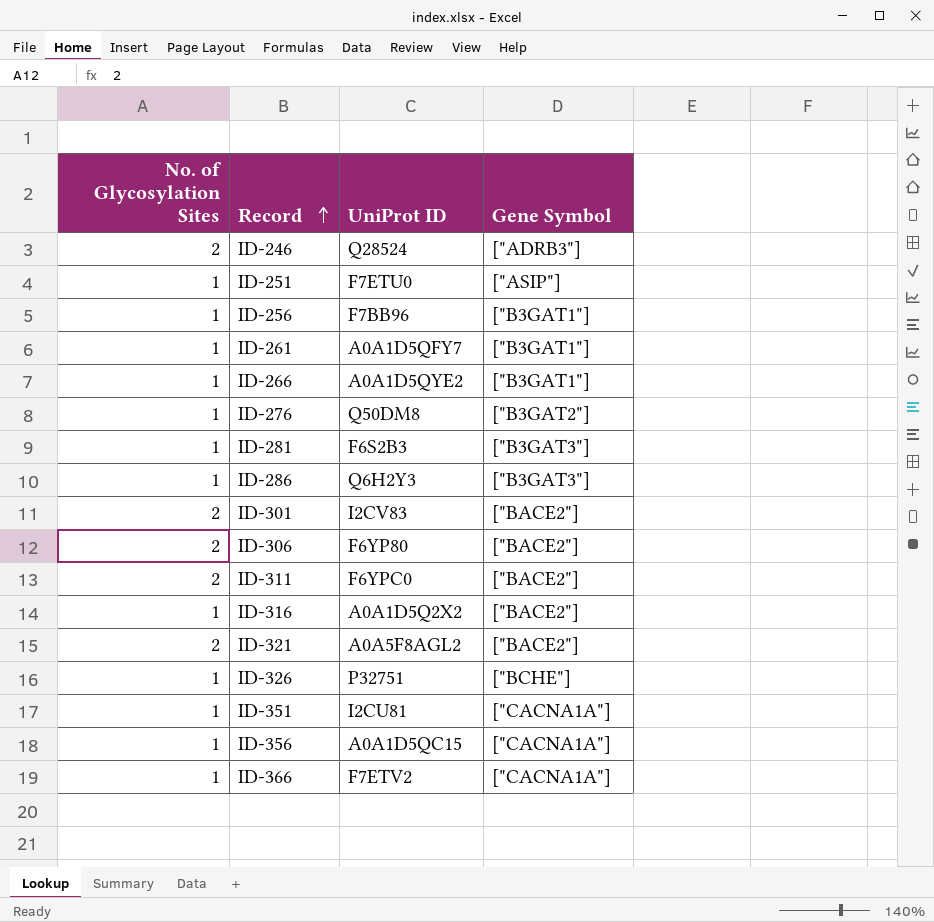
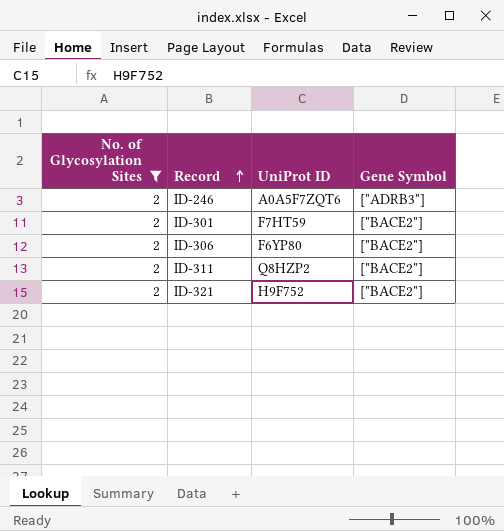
filter: none -> No. of Glycosylation Sites = 2
ID-246 | UniProt ID: Q28524 -> A0A5F7ZQT6
ID-301 | UniProt ID: I2CV83 -> F7HT59
ID-311 | UniProt ID: F6YPC0 -> Q8HZP2
ID-321 | UniProt ID: A0A5F8AGL2 -> H9F752

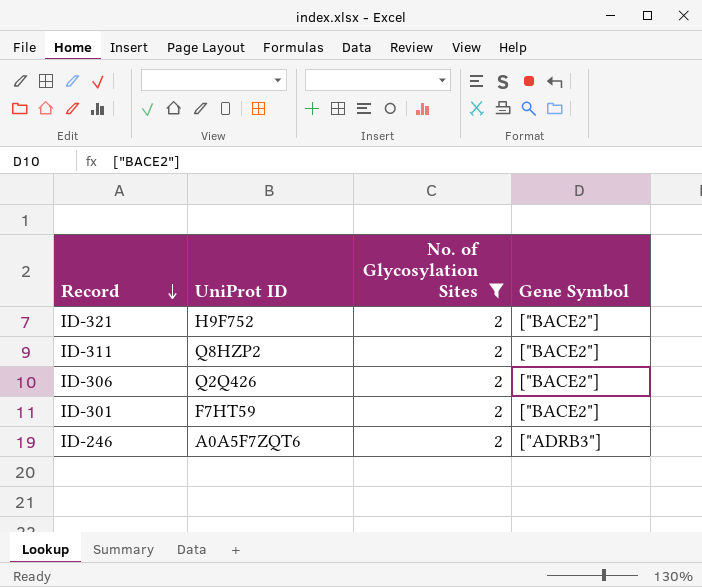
row order: Record ascending -> Record descending
column No. of Glycosylation Sites | position: 1 -> 3
ID-306 | UniProt ID: F6YP80 -> Q2Q426

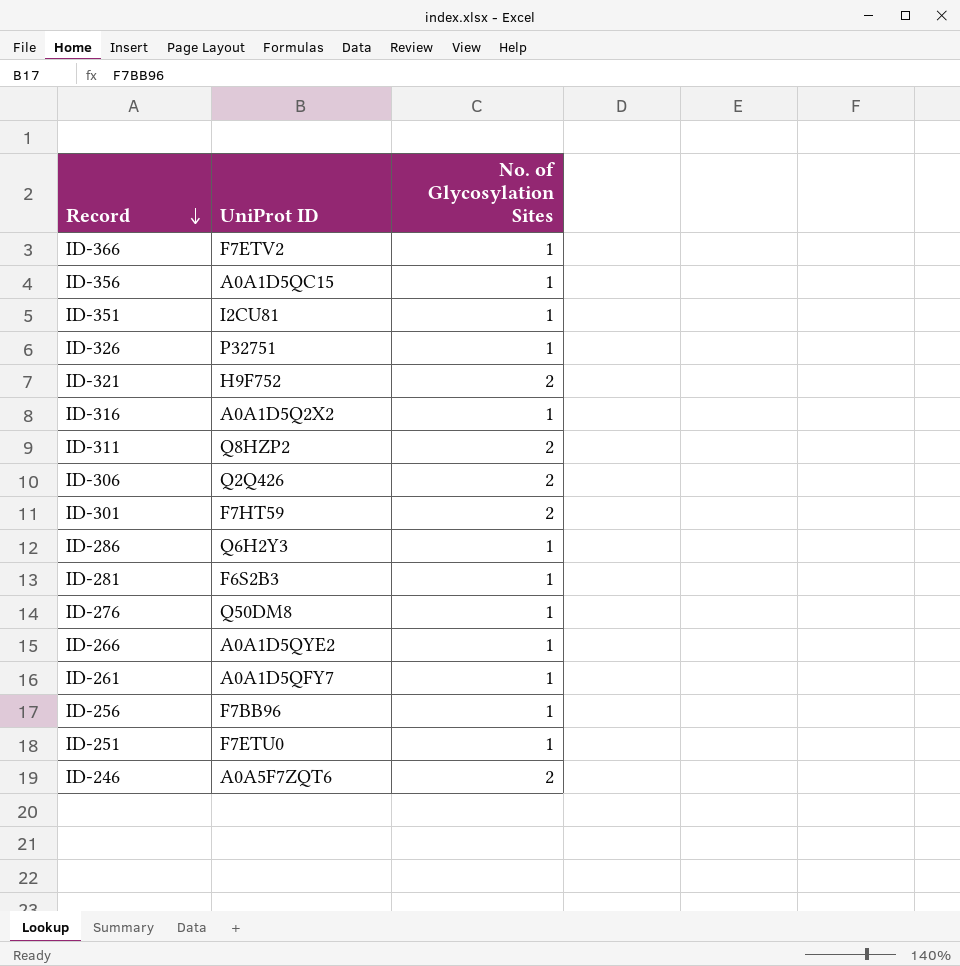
filter: No. of Glycosylation Sites = 2 -> none
column Gene Symbol | position: 4 -> none

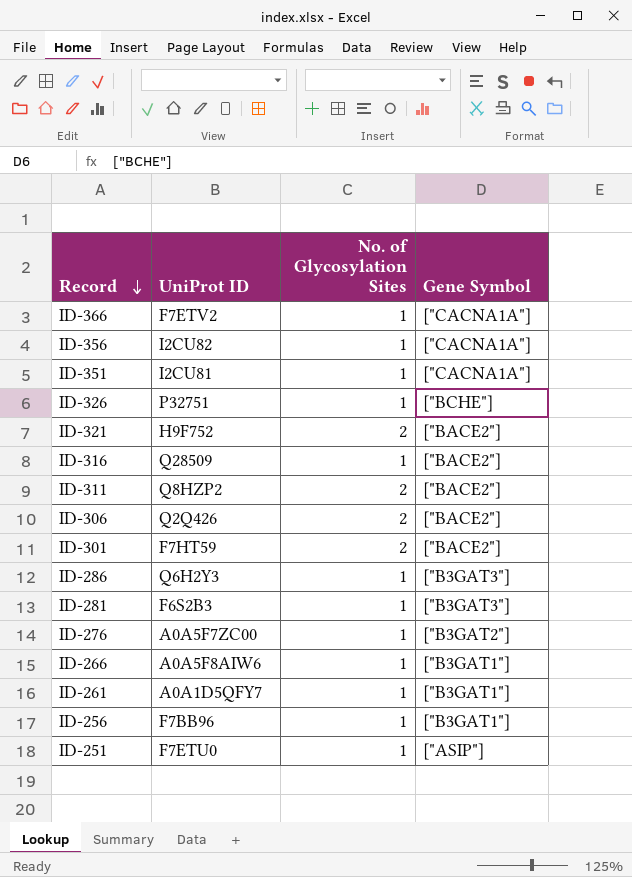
column Gene Symbol | position: none -> 4
row ID-246: A0A5F7ZQT6 | 2 -> none
ID-356 | UniProt ID: A0A1D5QC15 -> I2CU82
ID-316 | UniProt ID: A0A1D5Q2X2 -> Q28509
ID-276 | UniProt ID: Q50DM8 -> A0A5F7ZC00
ID-266 | UniProt ID: A0A1D5QYE2 -> A0A5F8AIW6

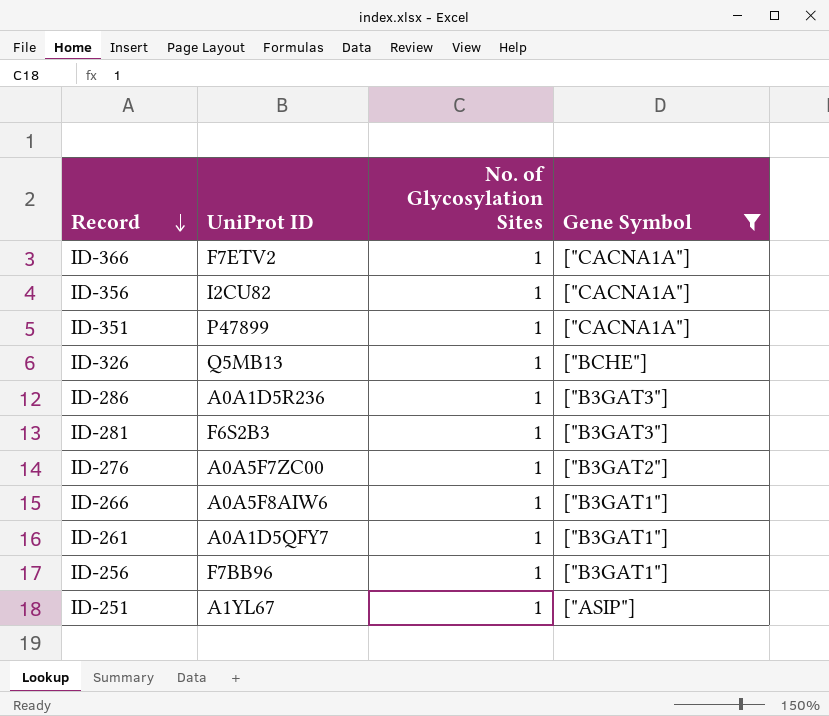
filter: none -> Gene Symbol != ["BACE2"]
ID-351 | UniProt ID: I2CU81 -> P47899
ID-326 | UniProt ID: P32751 -> Q5MB13
ID-286 | UniProt ID: Q6H2Y3 -> A0A1D5R236
ID-251 | UniProt ID: F7ETU0 -> A1YL67

